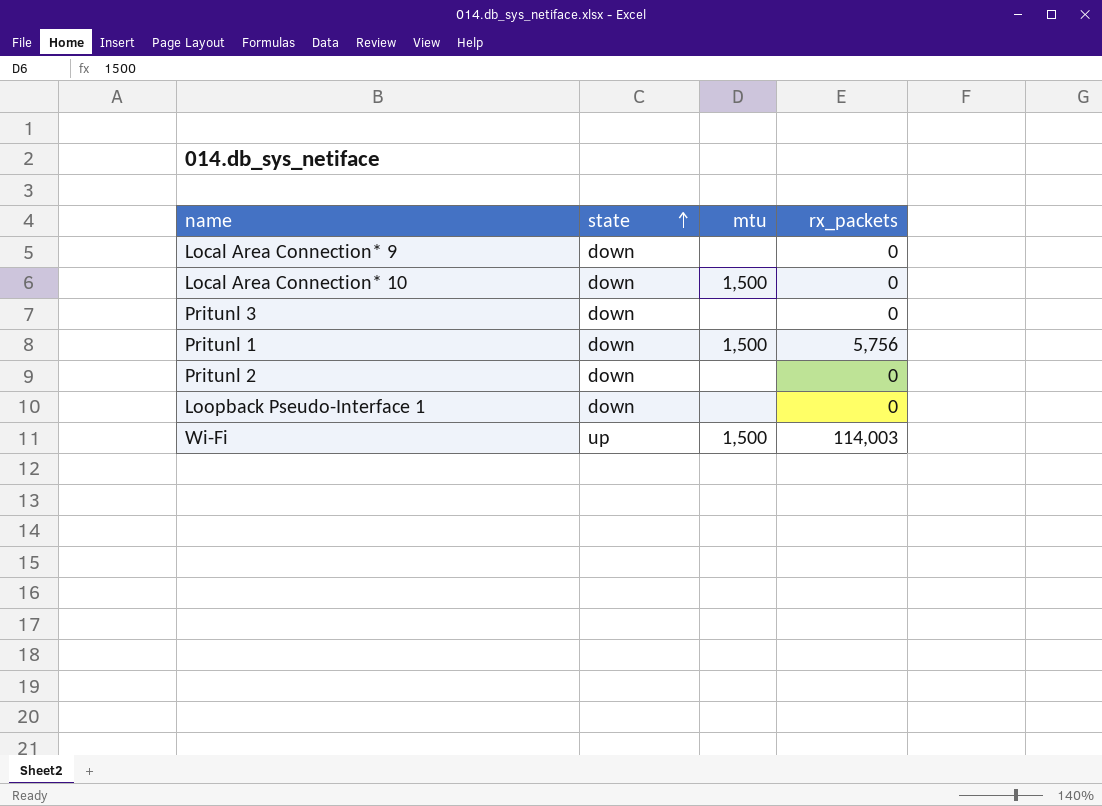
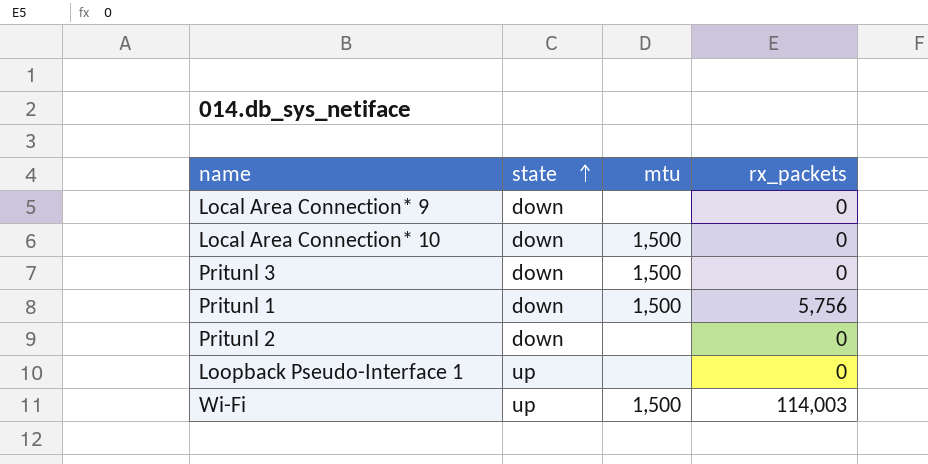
Pritunl 3 | mtu: none -> 1,500
Loopback Pseudo-Interface 1 | state: down -> up

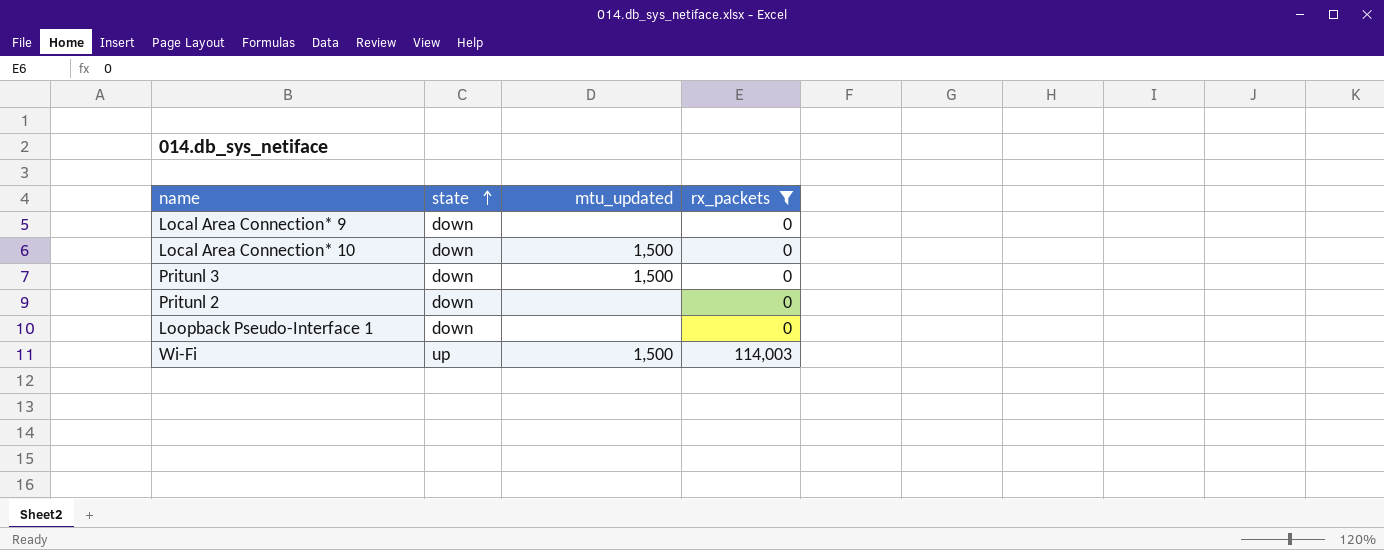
filter: none -> rx_packets != 5,756
column name: mtu -> mtu_updated
Loopback Pseudo-Interface 1 | state: up -> down

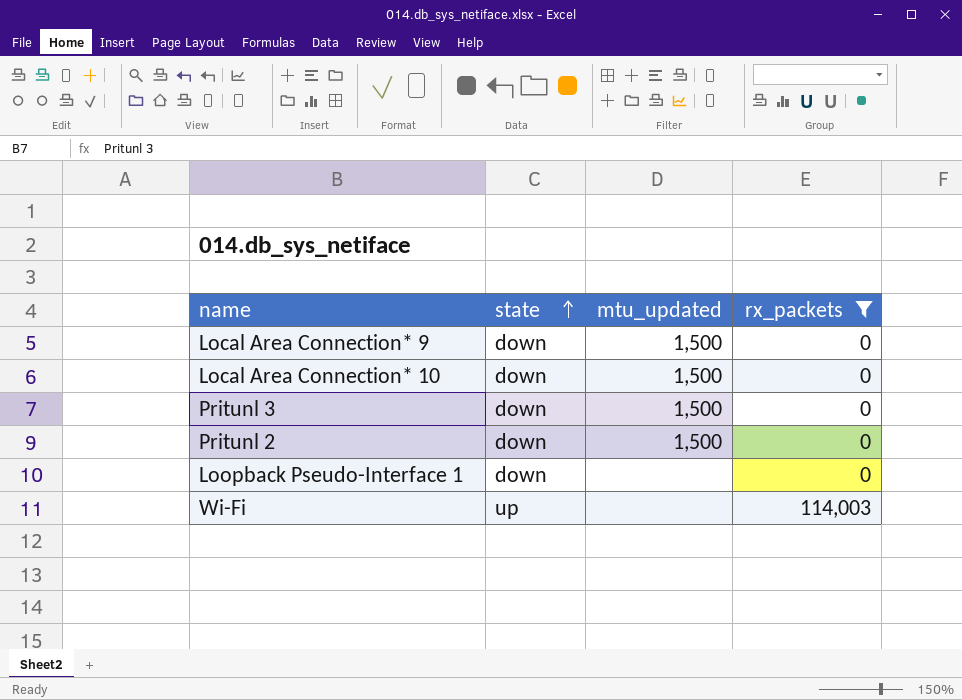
Local Area Connection* 9 | mtu_updated: none -> 1,500
Pritunl 2 | mtu_updated: none -> 1,500
Wi-Fi | mtu_updated: 1,500 -> none

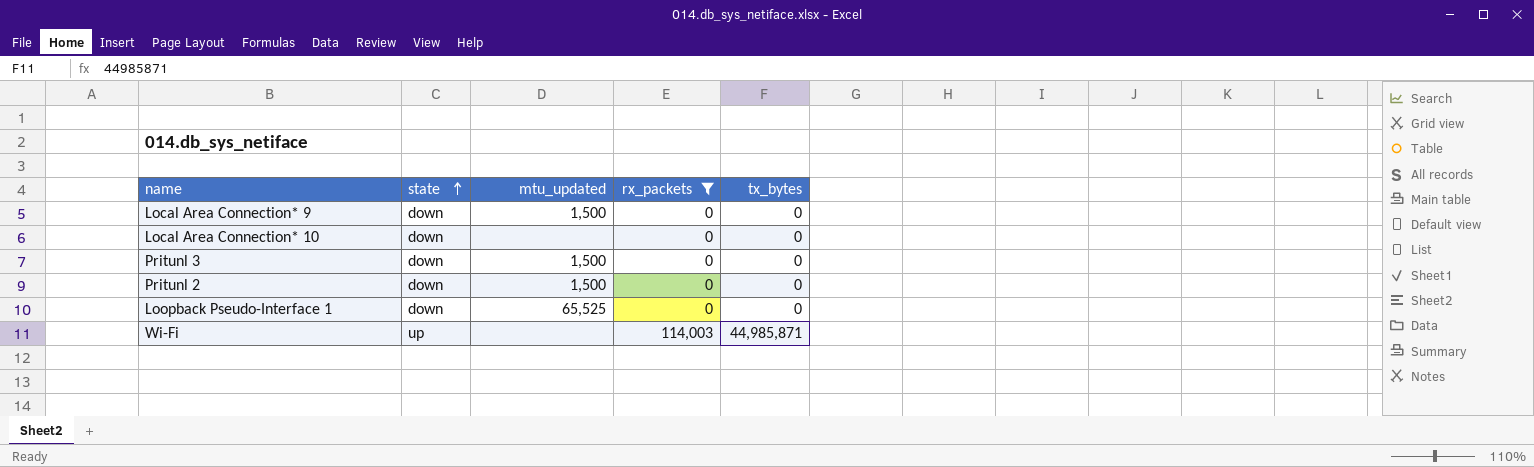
column tx_bytes | position: none -> 5
Local Area Connection* 10 | mtu_updated: 1,500 -> none
Loopback Pseudo-Interface 1 | mtu_updated: none -> 65,525

